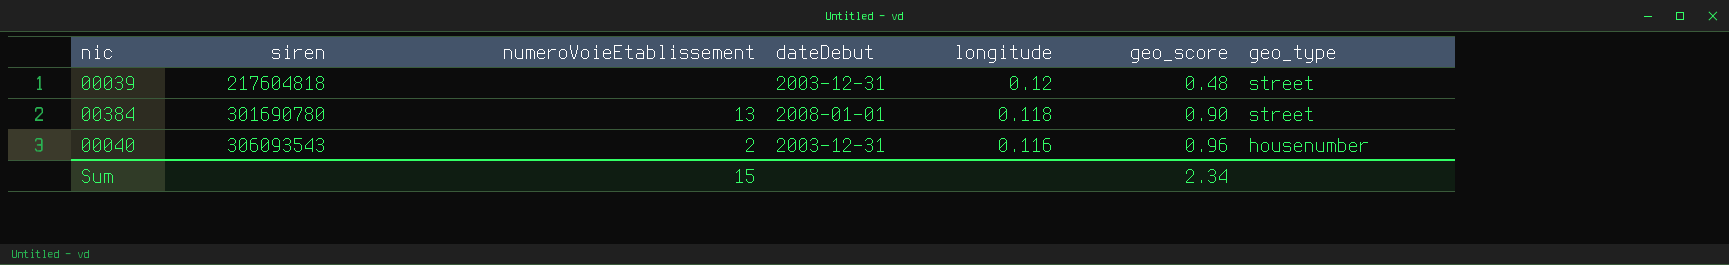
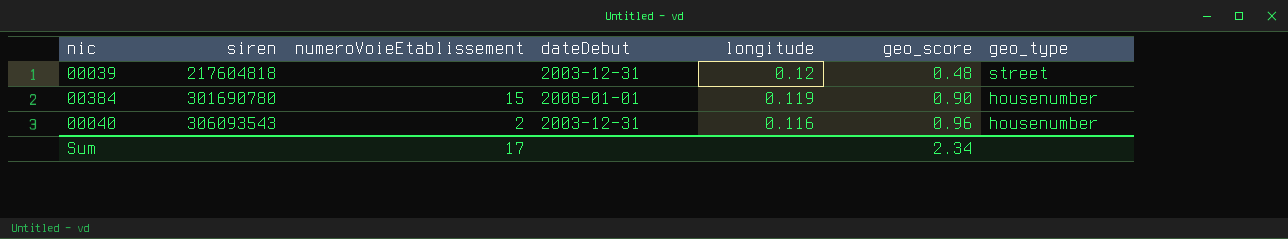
00384 | numeroVoieEtablissement: 13 -> 15
00384 | longitude: 0.118 -> 0.119
00384 | geo_type: street -> housenumber
Sum | numeroVoieEtablissement: 15 -> 17

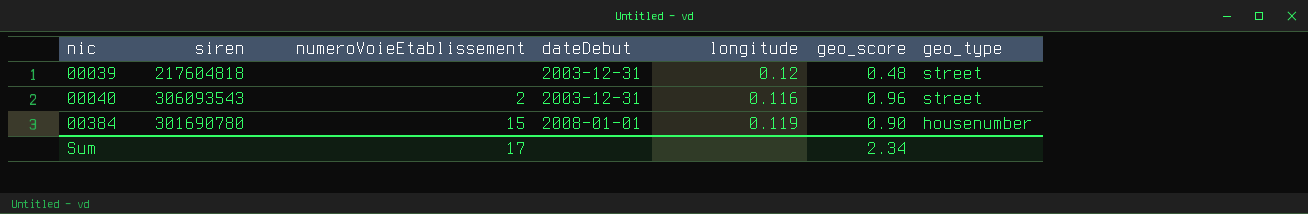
row order: siren ascending -> nic ascending
00040 | geo_type: housenumber -> street

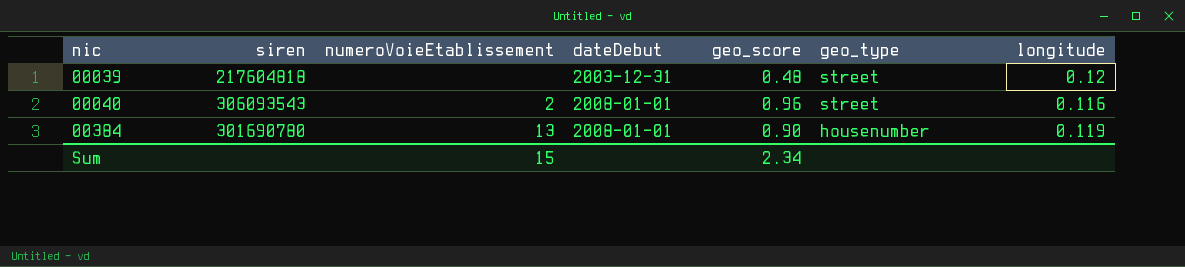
column longitude | position: 5 -> 7
00040 | dateDebut: 2003-12-31 -> 2008-01-01
00384 | numeroVoieEtablissement: 15 -> 13
Sum | numeroVoieEtablissement: 17 -> 15

